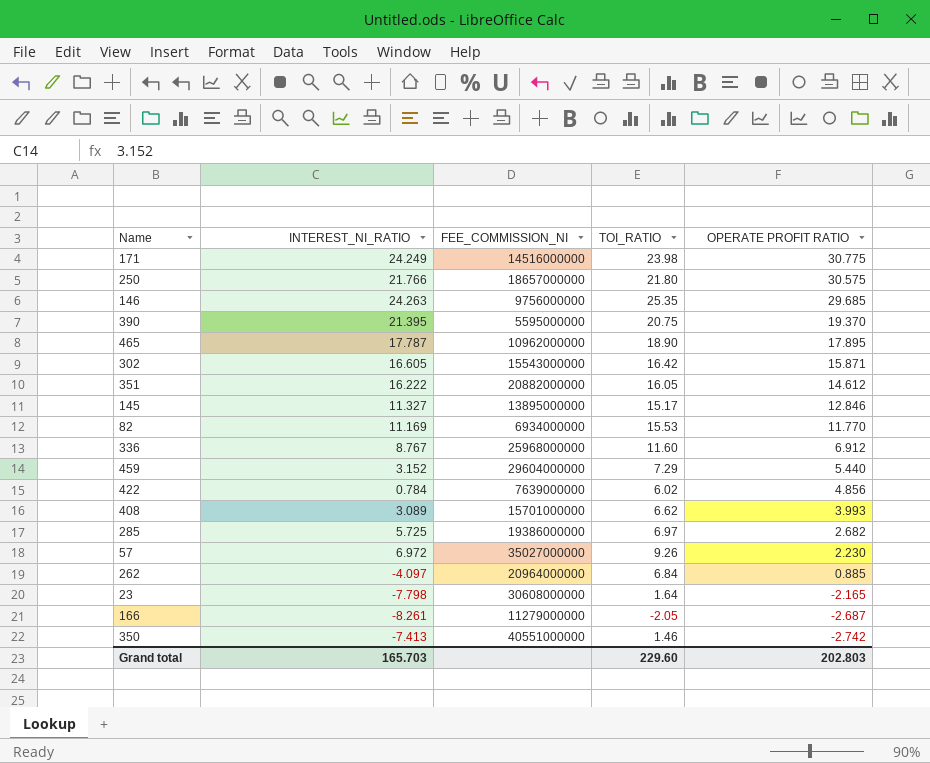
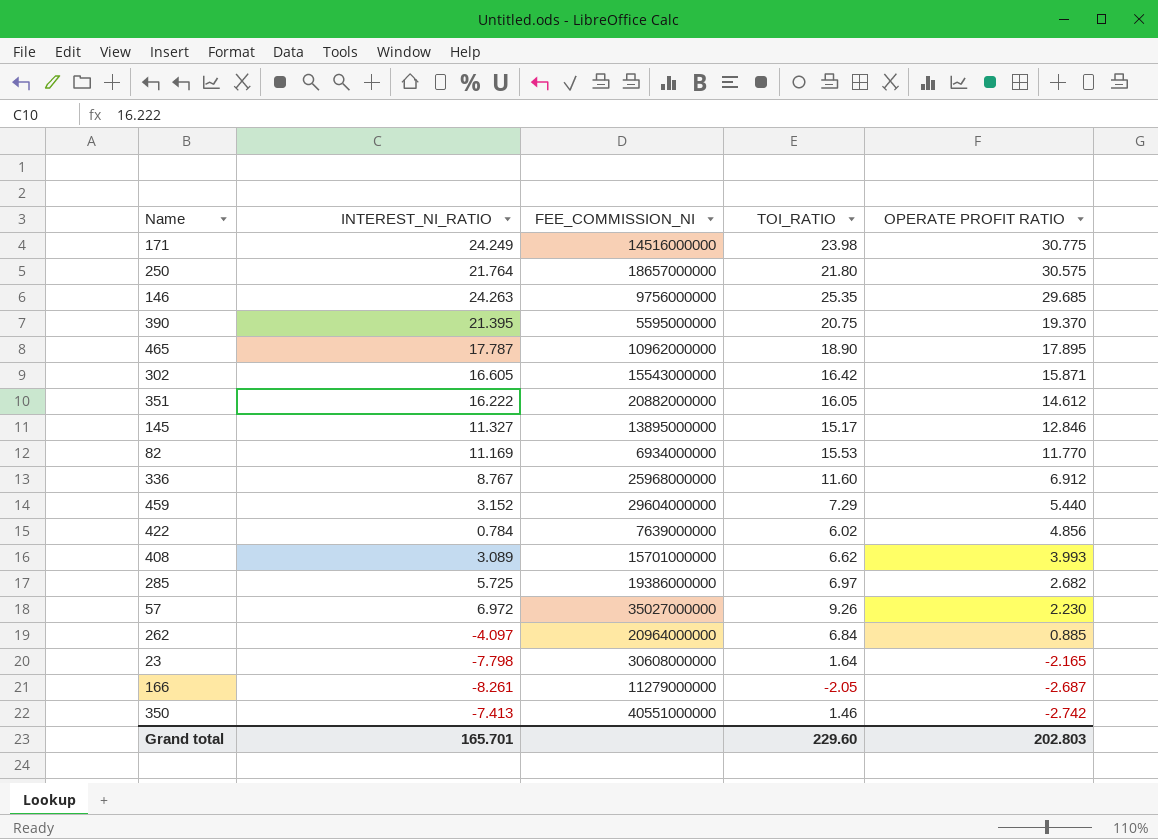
250 | INTEREST_NI_RATIO: 21.766 -> 21.764
Grand total | INTEREST_NI_RATIO: 165.703 -> 165.701

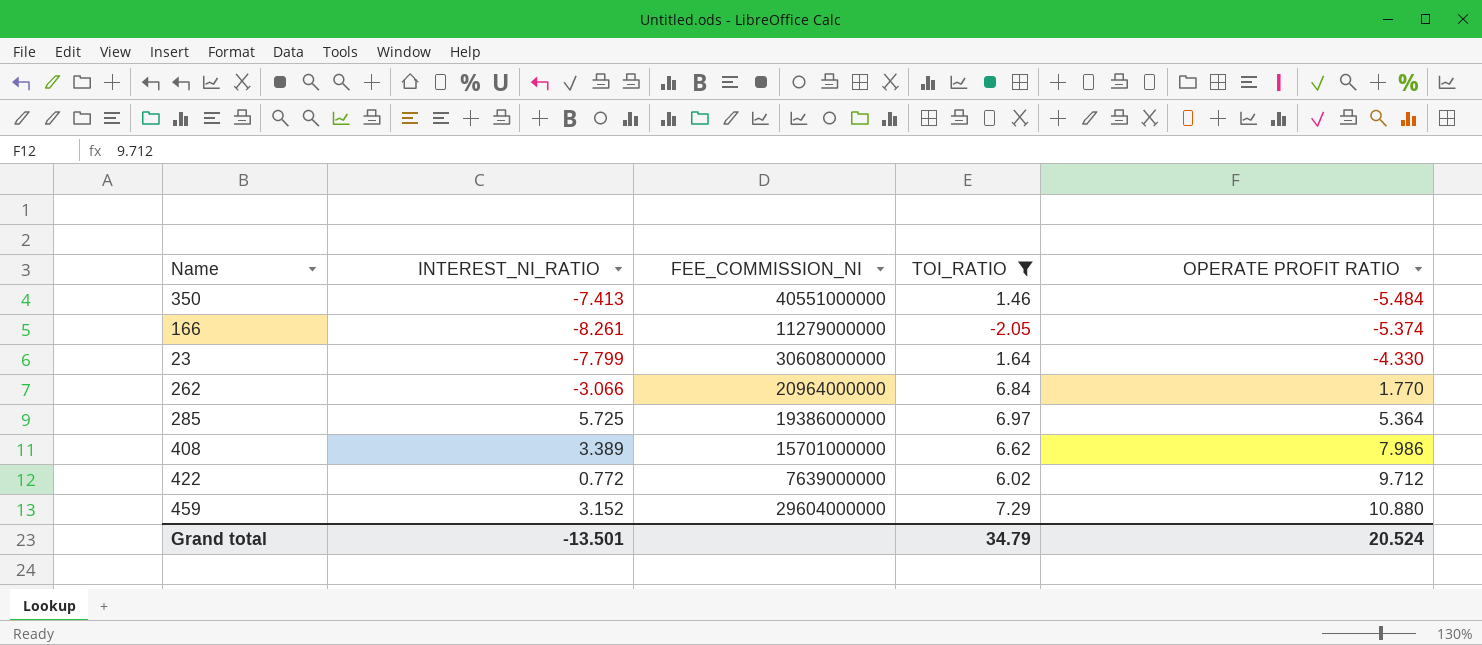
filter: none -> TOI_RATIO <= 7.29
row order: OPERATE PROFIT RATIO descending -> OPERATE PROFIT RATIO ascending
350 | OPERATE PROFIT RATIO: -2.742 -> -5.484
166 | OPERATE PROFIT RATIO: -2.687 -> -5.374
23 | INTEREST_NI_RATIO: -7.798 -> -7.799
23 | OPERATE PROFIT RATIO: -2.165 -> -4.330
262 | INTEREST_NI_RATIO: -4.097 -> -3.066
262 | OPERATE PROFIT RATIO: 0.885 -> 1.770
285 | OPERATE PROFIT RATIO: 2.682 -> 5.364
408 | INTEREST_NI_RATIO: 3.089 -> 3.389
408 | OPERATE PROFIT RATIO: 3.993 -> 7.986
422 | INTEREST_NI_RATIO: 0.784 -> 0.772
422 | OPERATE PROFIT RATIO: 4.856 -> 9.712
459 | OPERATE PROFIT RATIO: 5.440 -> 10.880
Grand total | INTEREST_NI_RATIO: 165.701 -> -13.501
Grand total | TOI_RATIO: 229.60 -> 34.79
Grand total | OPERATE PROFIT RATIO: 202.803 -> 20.524

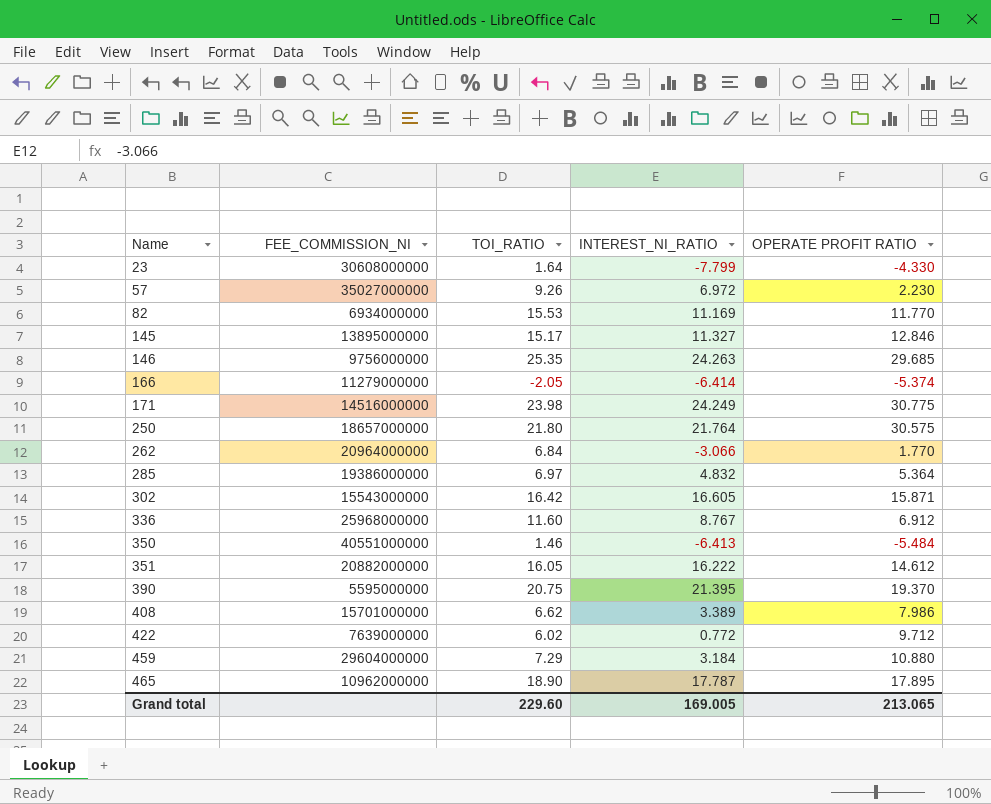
filter: TOI_RATIO <= 7.29 -> none
row order: OPERATE PROFIT RATIO ascending -> Name ascending
column INTEREST_NI_RATIO | position: 2 -> 4
166 | INTEREST_NI_RATIO: -8.261 -> -6.414
285 | INTEREST_NI_RATIO: 5.725 -> 4.832
350 | INTEREST_NI_RATIO: -7.413 -> -6.413
459 | INTEREST_NI_RATIO: 3.152 -> 3.184
Grand total | TOI_RATIO: 34.79 -> 229.60
Grand total | INTEREST_NI_RATIO: -13.501 -> 169.005
Grand total | OPERATE PROFIT RATIO: 20.524 -> 213.065

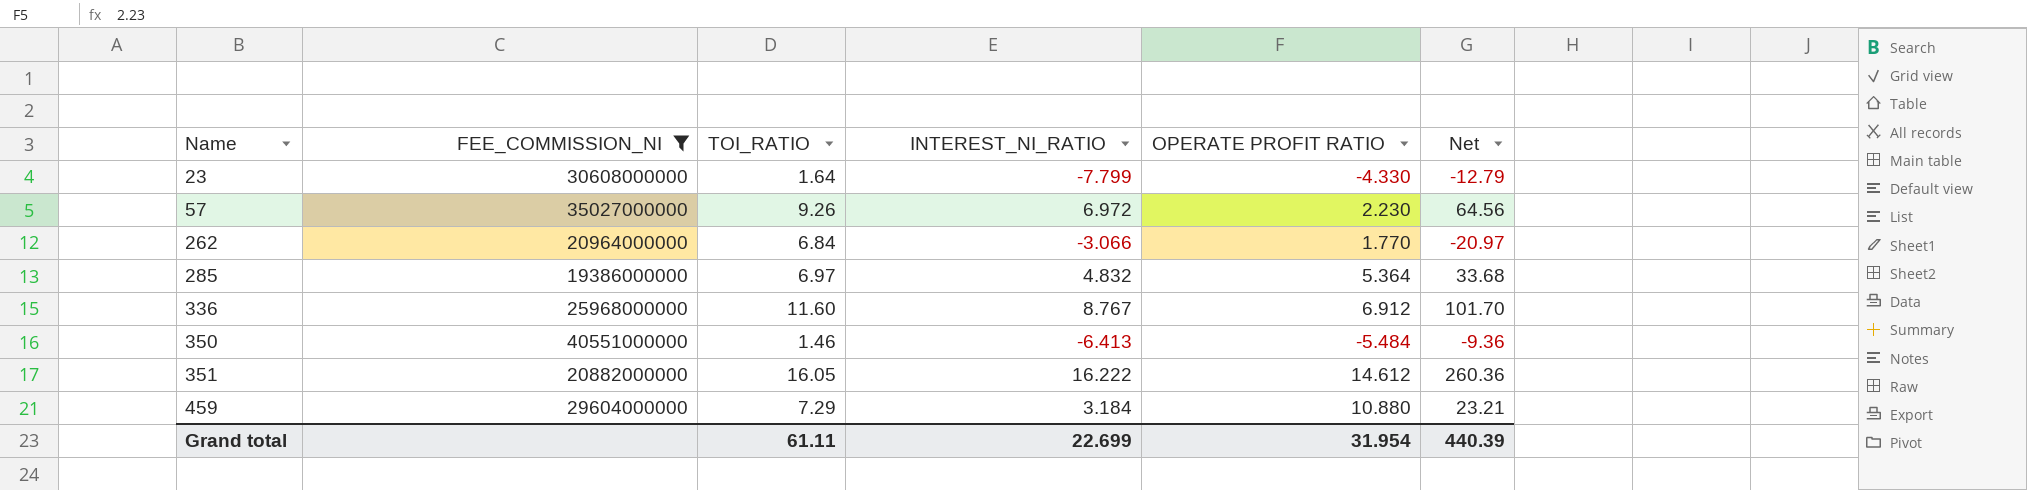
filter: none -> FEE_COMMISSION_NI >= 19386000000
column Net | formula: none -> [TOI_RATIO] * [INTEREST_NI_RATIO]
Grand total | TOI_RATIO: 229.60 -> 61.11
Grand total | INTEREST_NI_RATIO: 169.005 -> 22.699
Grand total | OPERATE PROFIT RATIO: 213.065 -> 31.954

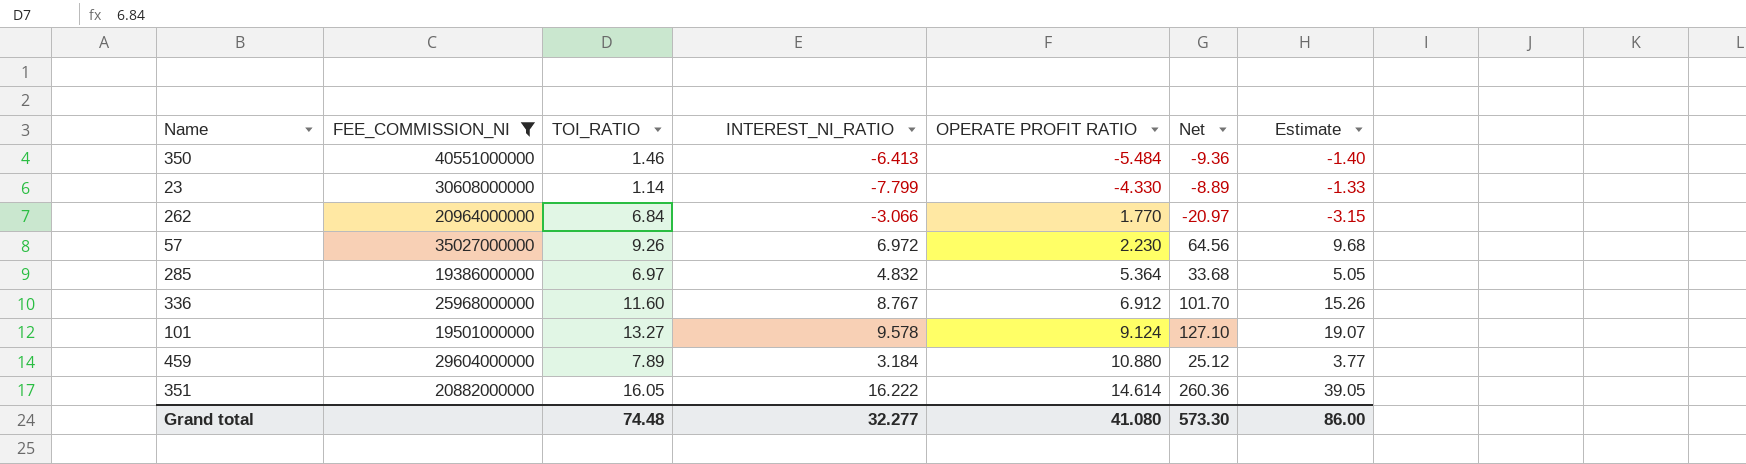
row order: Name ascending -> OPERATE PROFIT RATIO ascending
column Estimate | formula: none -> [Net] * 0.15
23 | TOI_RATIO: 1.64 -> 1.14
23 | Net: -12.79 -> -8.89
row 101: none -> 19501000000 | 13.27 | 9.578 | 9.124 | 127.10 | 19.07
459 | TOI_RATIO: 7.29 -> 7.89
459 | Net: 23.21 -> 25.12
351 | OPERATE PROFIT RATIO: 14.612 -> 14.614
Grand total | TOI_RATIO: 61.11 -> 74.48
Grand total | INTEREST_NI_RATIO: 22.699 -> 32.277
Grand total | OPERATE PROFIT RATIO: 31.954 -> 41.080
Grand total | Net: 440.39 -> 573.30

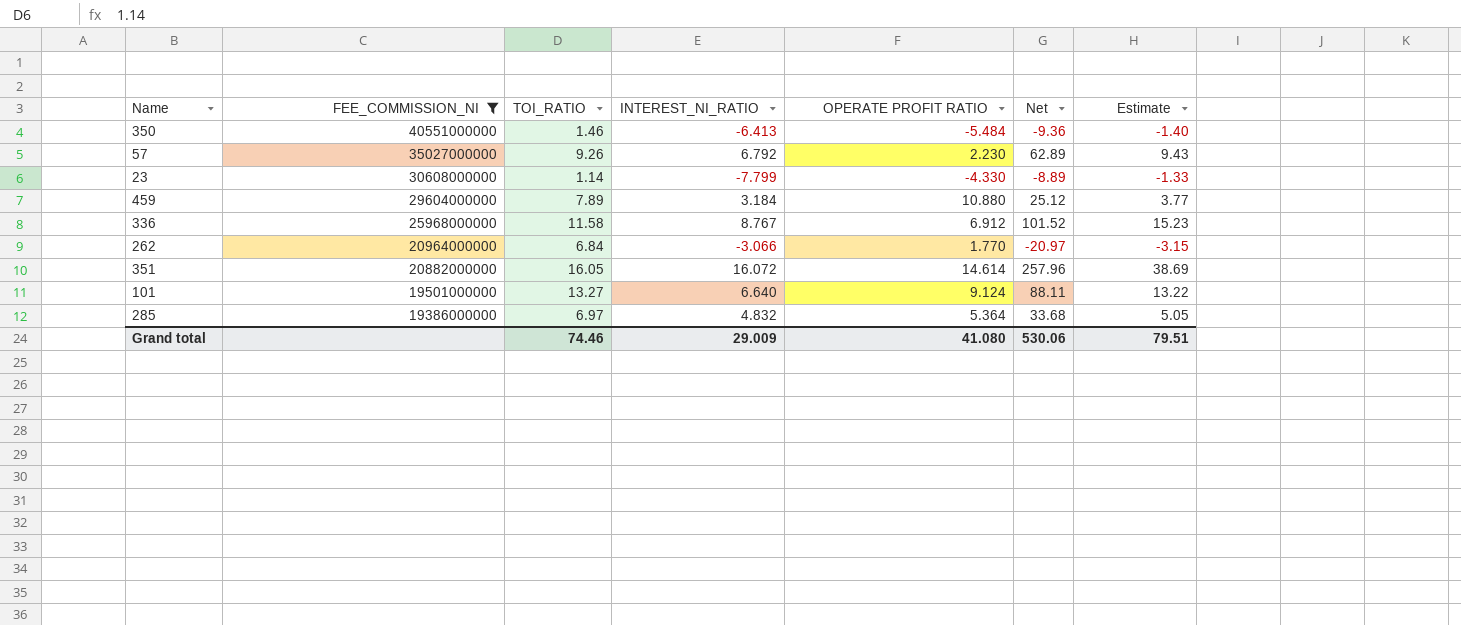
row order: OPERATE PROFIT RATIO ascending -> FEE_COMMISSION_NI descending
57 | INTEREST_NI_RATIO: 6.972 -> 6.792
57 | Net: 64.56 -> 62.89
57 | Estimate: 9.68 -> 9.43
336 | TOI_RATIO: 11.60 -> 11.58
336 | Net: 101.70 -> 101.52
336 | Estimate: 15.26 -> 15.23
351 | INTEREST_NI_RATIO: 16.222 -> 16.072
351 | Net: 260.36 -> 257.96
351 | Estimate: 39.05 -> 38.69
101 | INTEREST_NI_RATIO: 9.578 -> 6.640
101 | Net: 127.10 -> 88.11
101 | Estimate: 19.07 -> 13.22
Grand total | TOI_RATIO: 74.48 -> 74.46
Grand total | INTEREST_NI_RATIO: 32.277 -> 29.009
Grand total | Net: 573.30 -> 530.06
Grand total | Estimate: 86.00 -> 79.51

